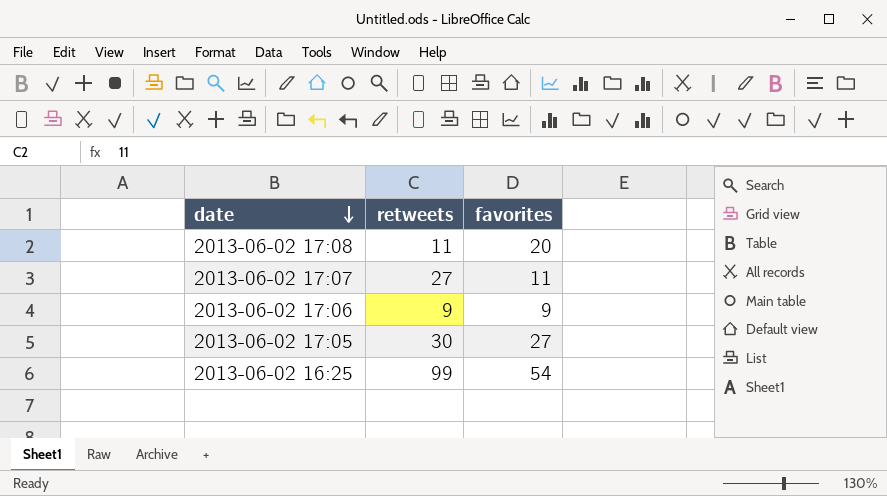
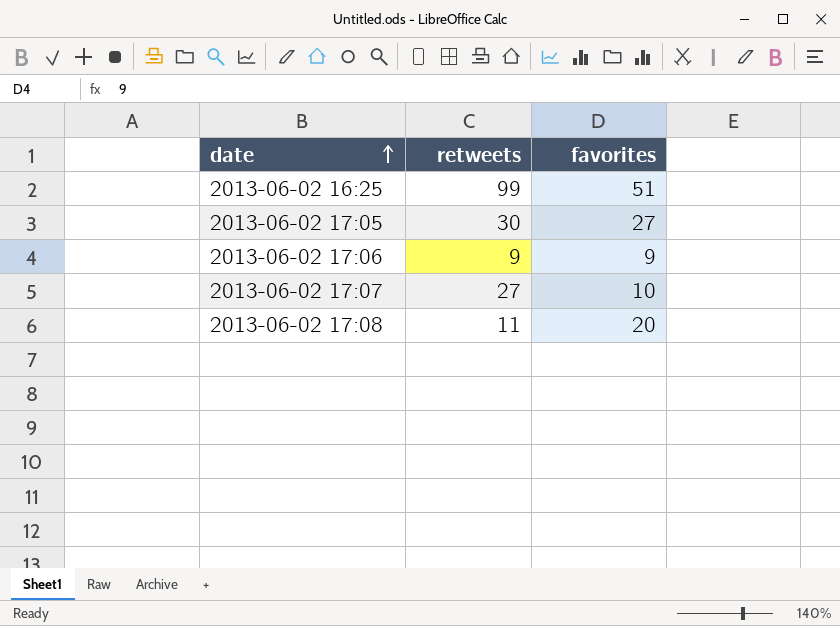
row order: date descending -> date ascending
2013-06-02 16:25 | favorites: 54 -> 51
2013-06-02 17:07 | favorites: 11 -> 10

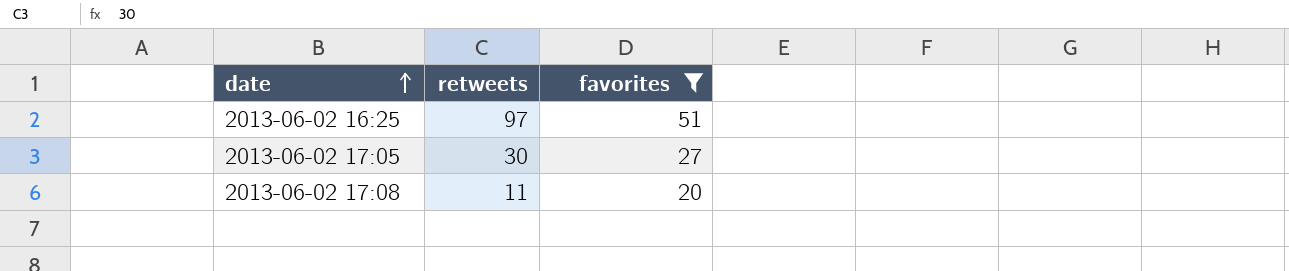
filter: none -> favorites >= 20
2013-06-02 16:25 | retweets: 99 -> 97

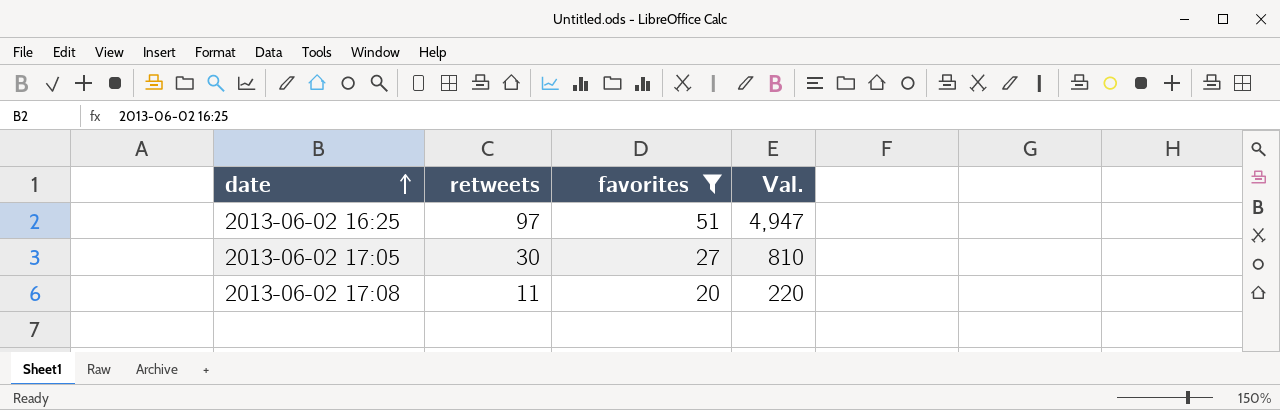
column Val. | formula: none -> [retweets] * [favorites]

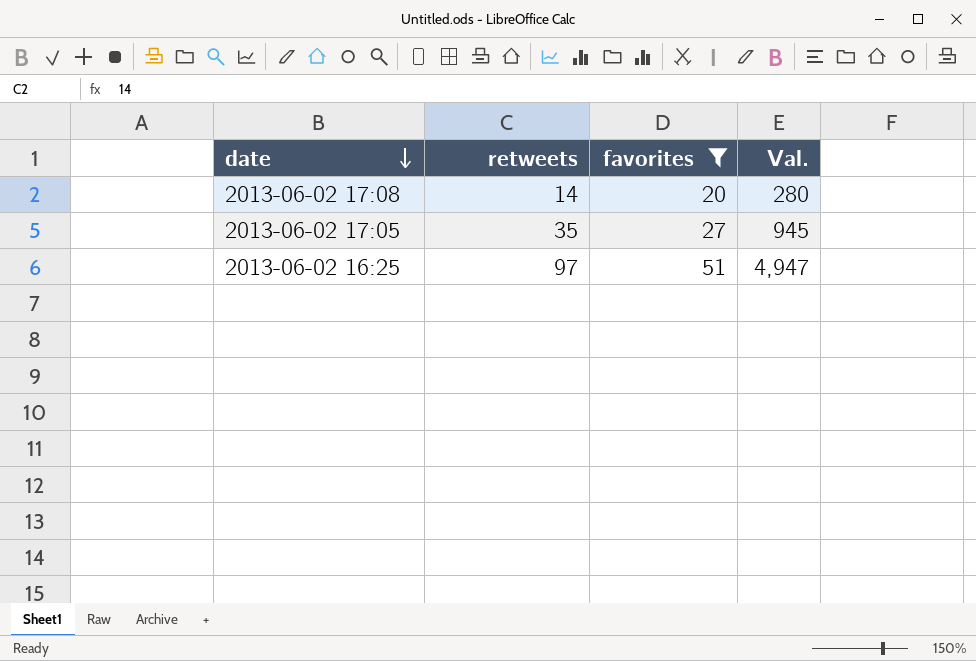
row order: date ascending -> date descending
2013-06-02 17:08 | retweets: 11 -> 14
2013-06-02 17:08 | Val.: 220 -> 280
2013-06-02 17:05 | retweets: 30 -> 35
2013-06-02 17:05 | Val.: 810 -> 945

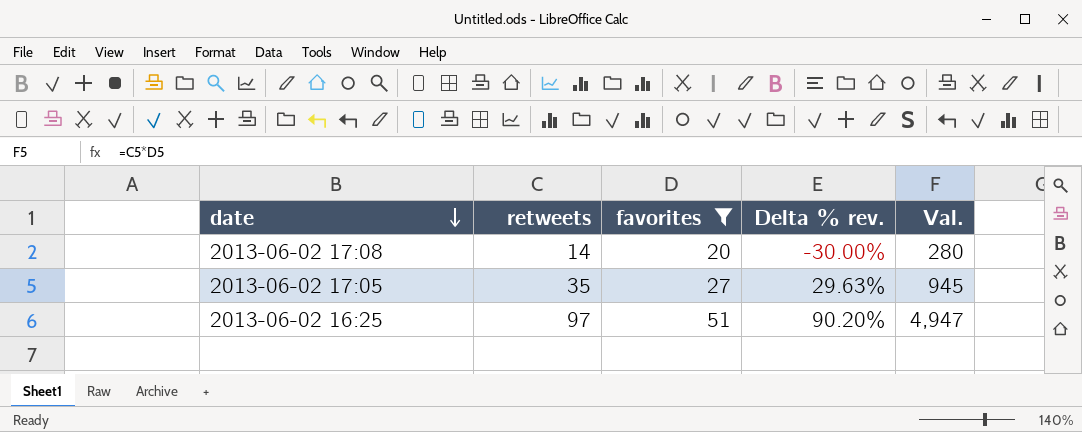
column Delta % rev. | formula: none -> ([retweets] - [favorites]) / [favorites]

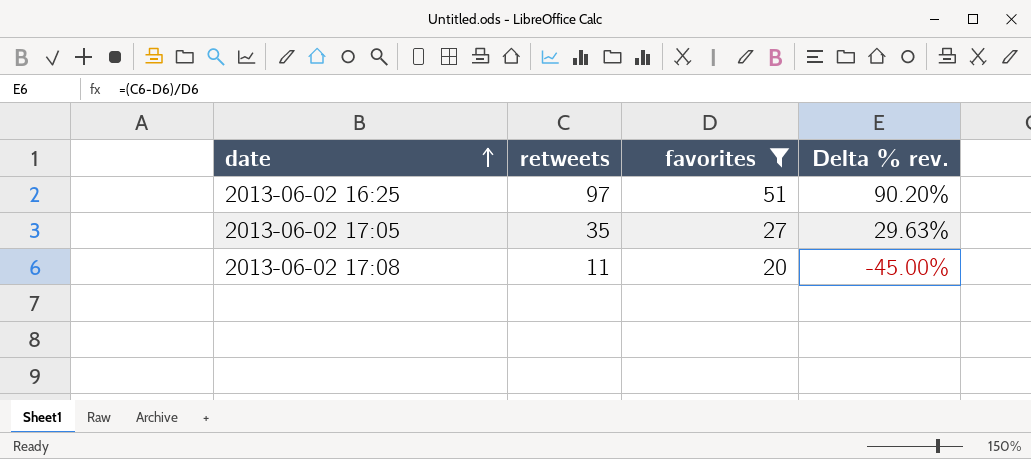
row order: date descending -> date ascending
column Val. | formula: [retweets] * [favorites] -> none
2013-06-02 17:08 | retweets: 14 -> 11
2013-06-02 17:08 | Delta % rev.: -30.00% -> -45.00%

